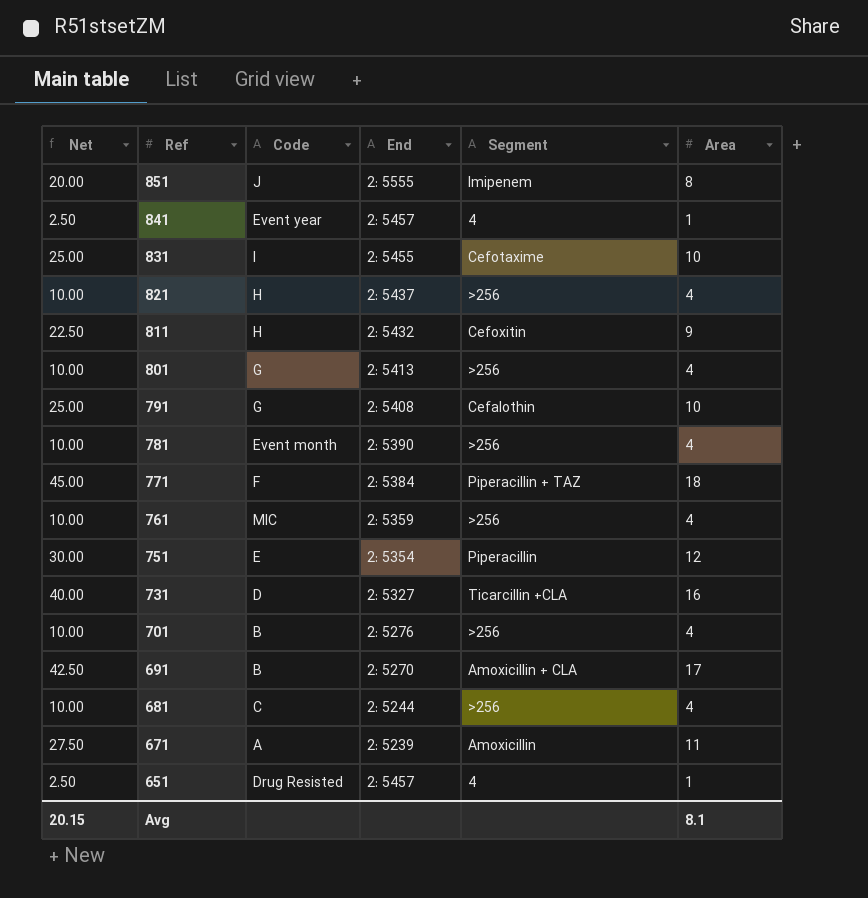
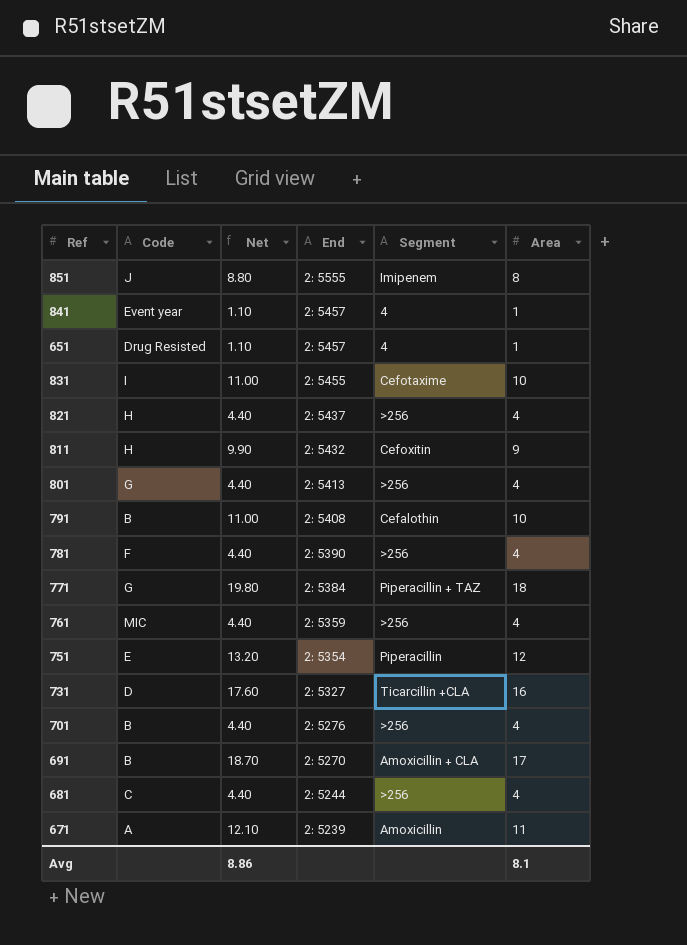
row order: Ref descending -> End descending
column Net | formula: [Area] * 2.5 -> [Area] * 1.1
column Net | position: 1 -> 3
791 | Code: G -> B
781 | Code: Event month -> F
771 | Code: F -> G
Avg | Net: 20.15 -> 8.86

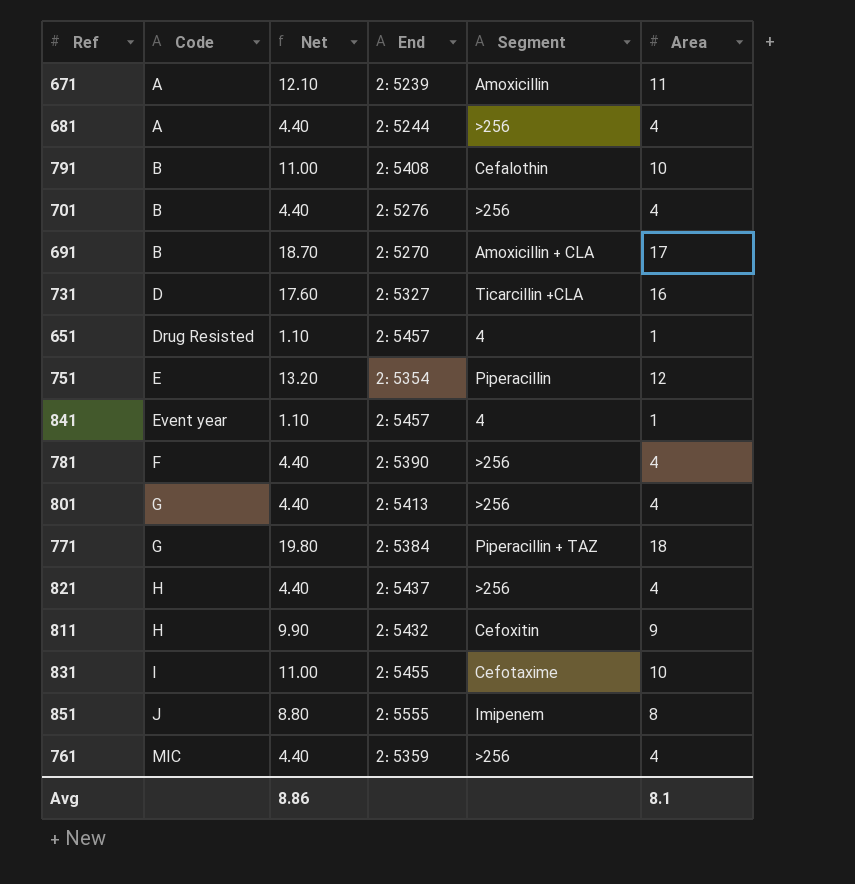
row order: End descending -> Code ascending
681 | Code: C -> A

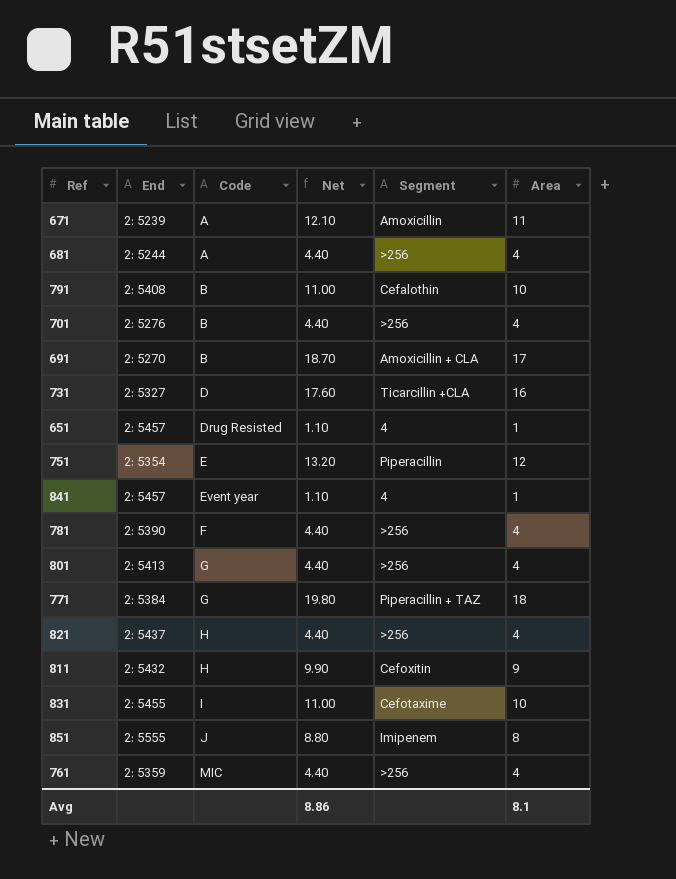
column End | position: 4 -> 2

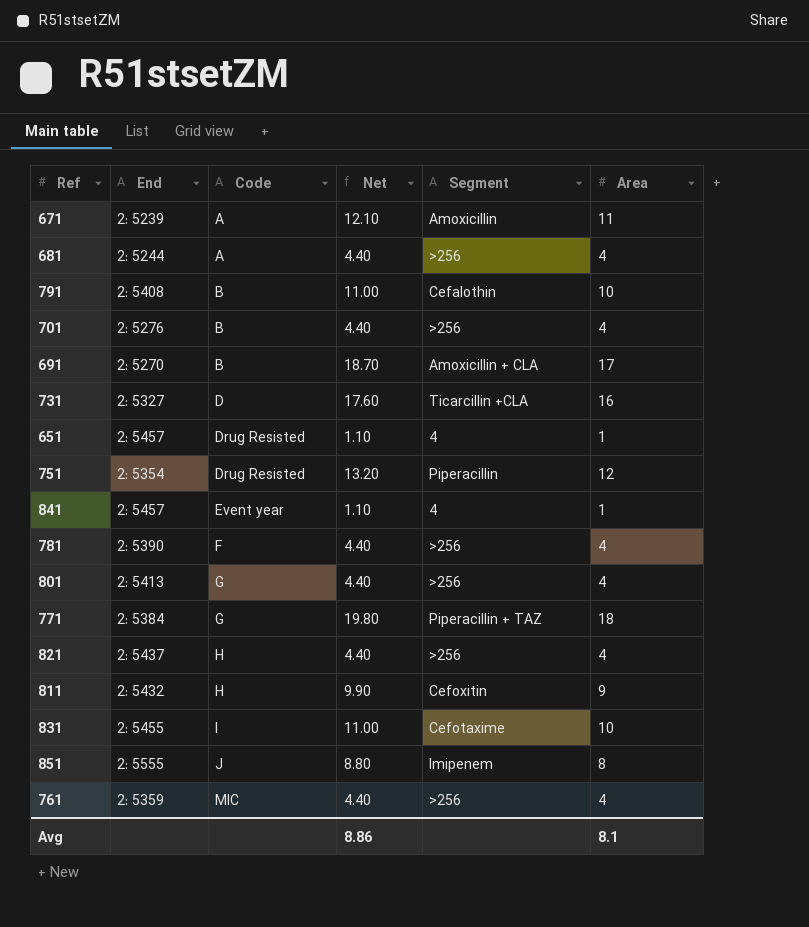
751 | Code: E -> Drug Resisted

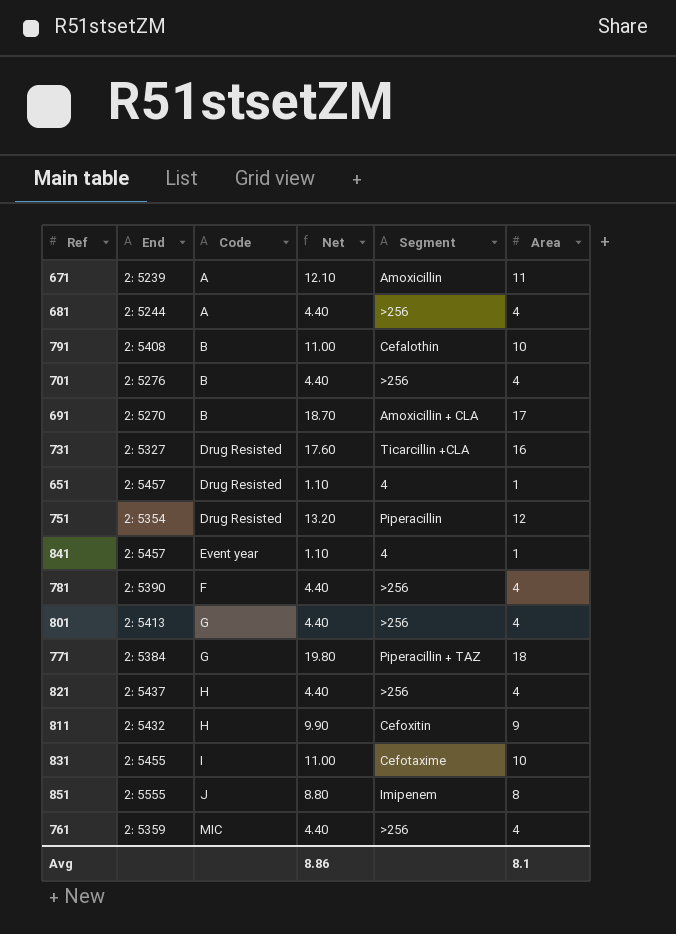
731 | Code: D -> Drug Resisted

